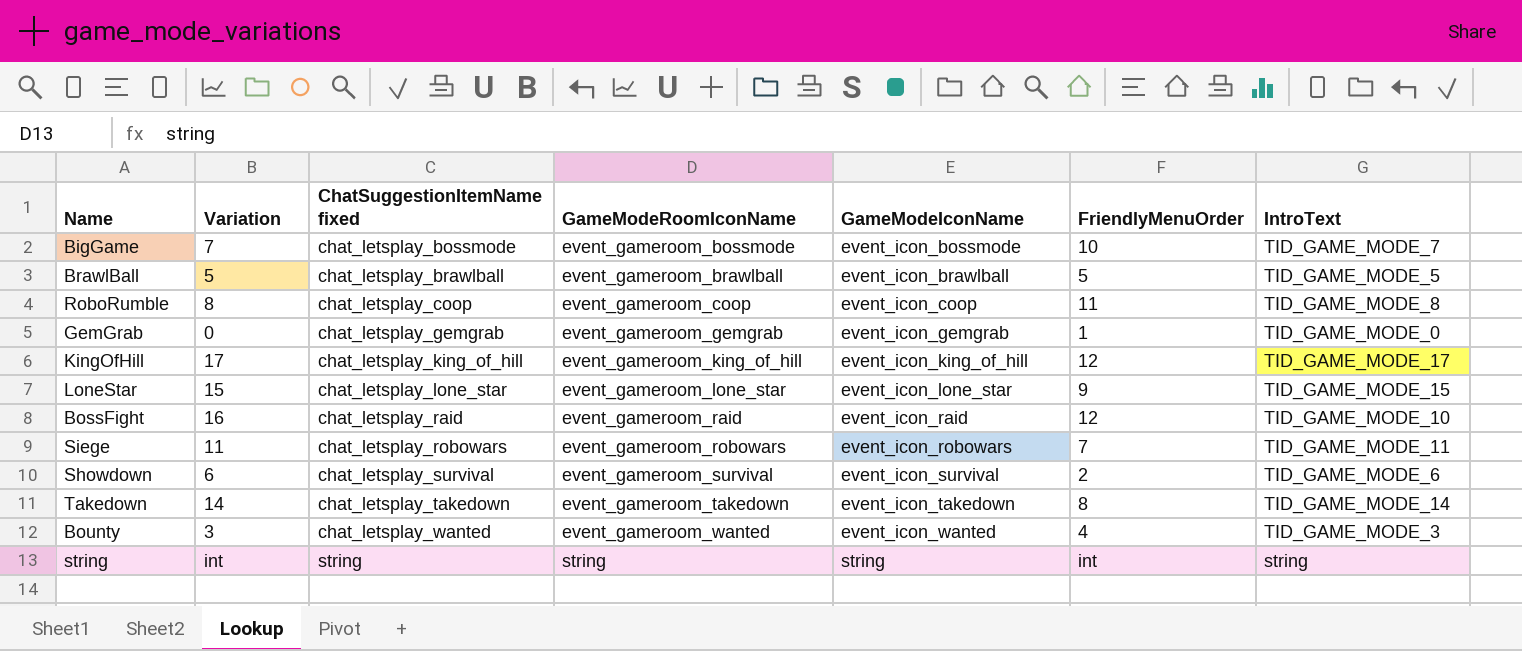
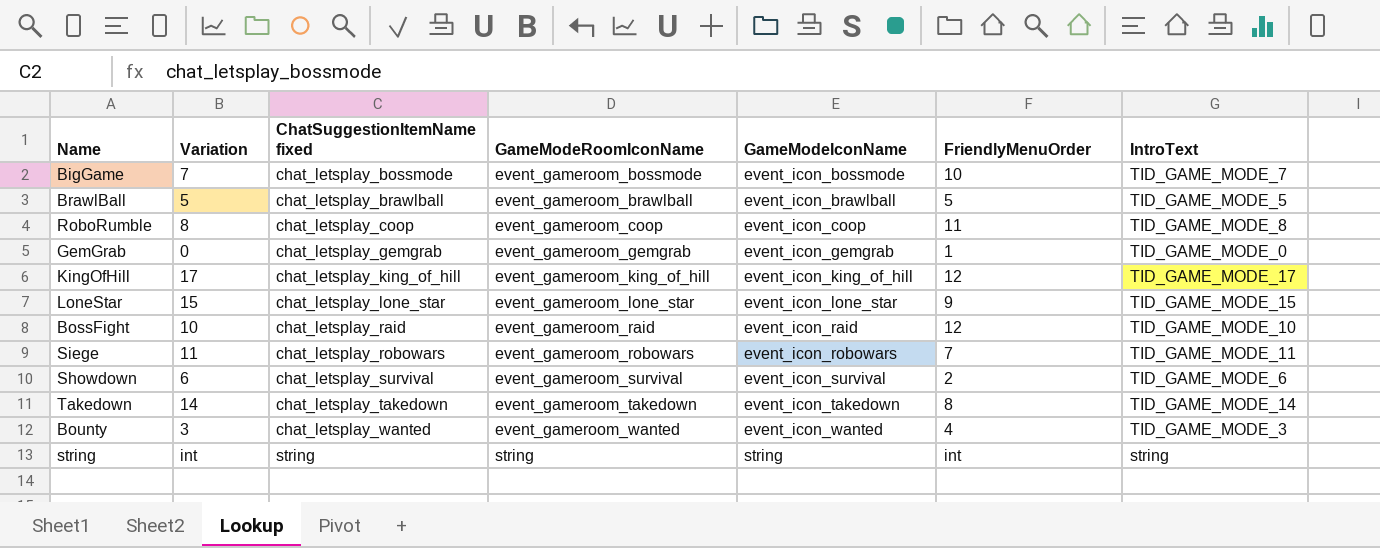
BossFight | Variation: 16 -> 10

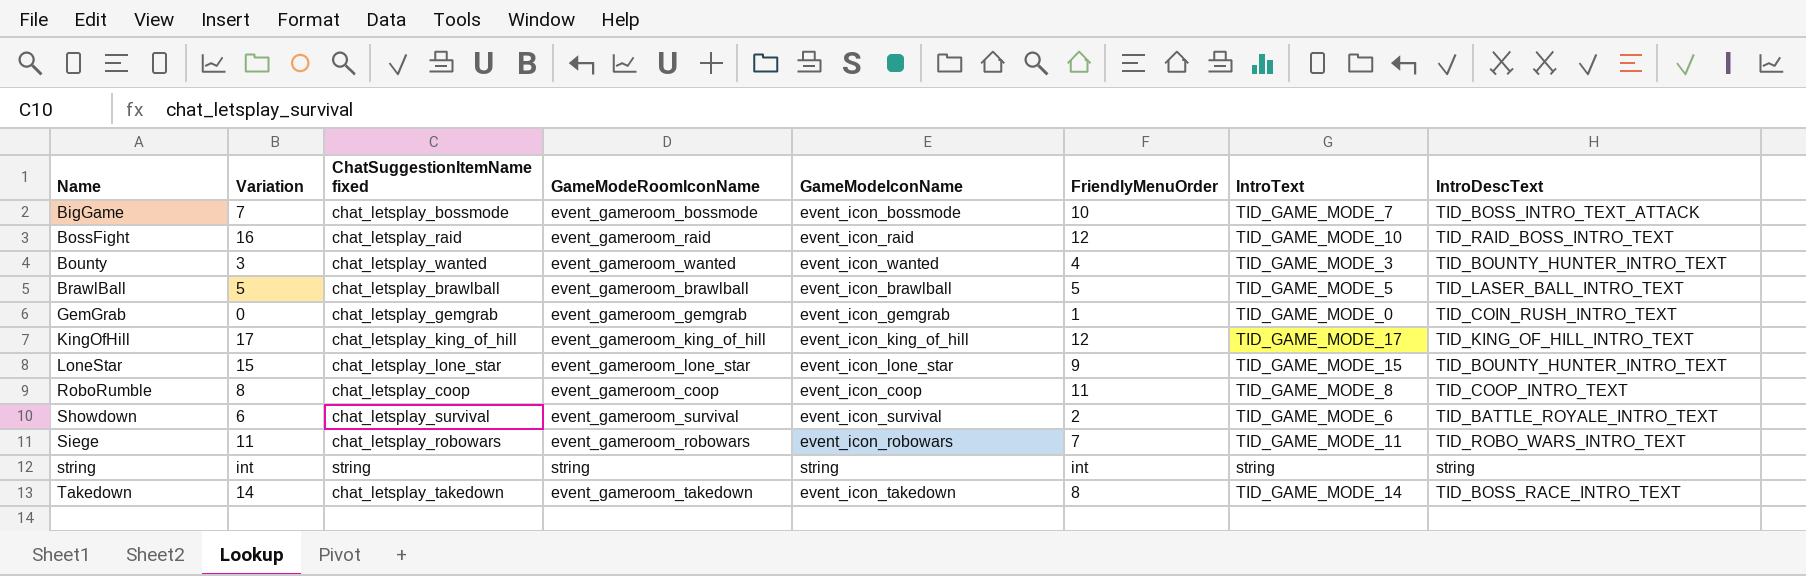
row order: ChatSuggestionItemName fixed ascending -> Name ascending
column IntroDescText | position: none -> 8
BossFight | Variation: 10 -> 16

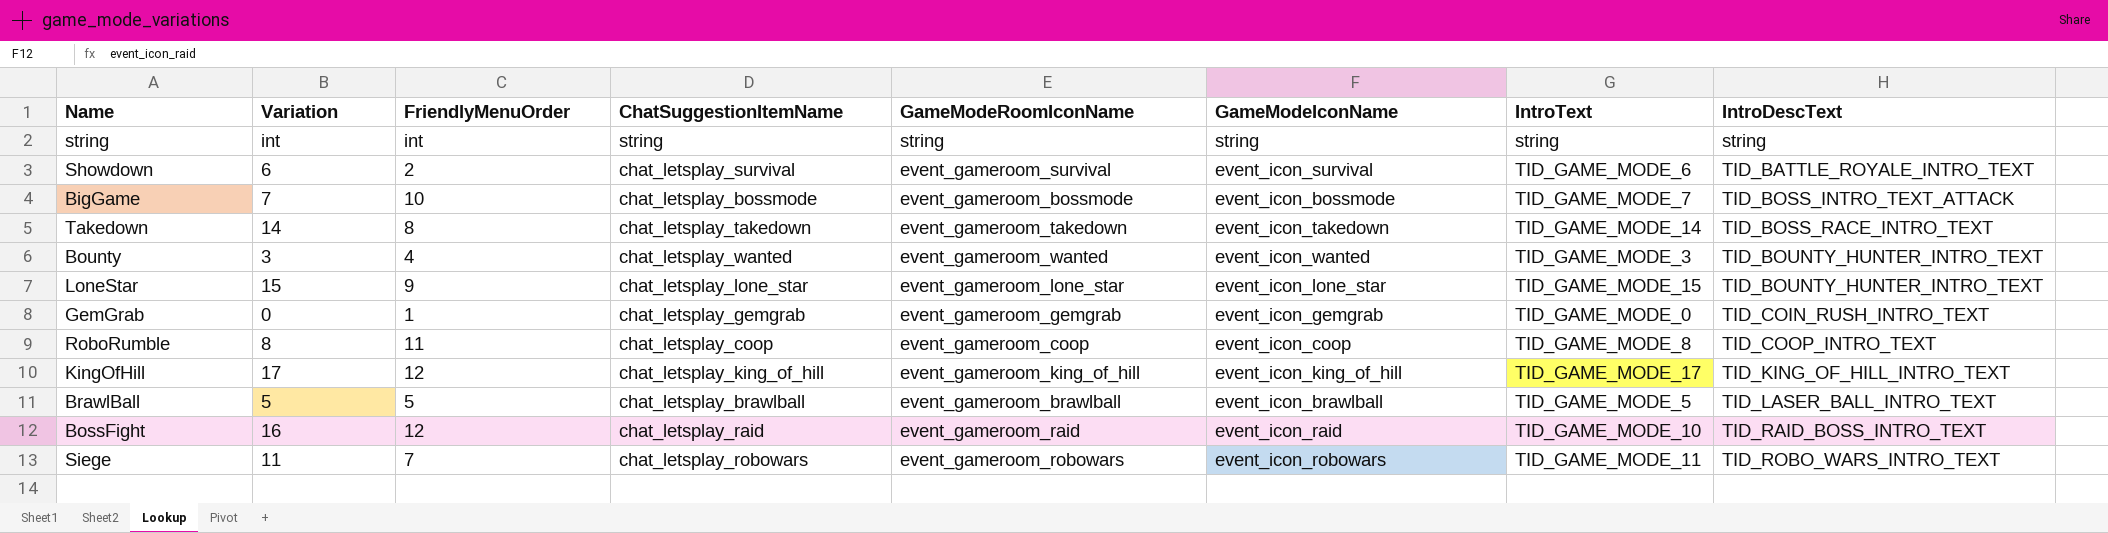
row order: Name ascending -> IntroDescText ascending
column FriendlyMenuOrder | position: 6 -> 3
column name: ChatSuggestionItemName fixed -> ChatSuggestionItemName

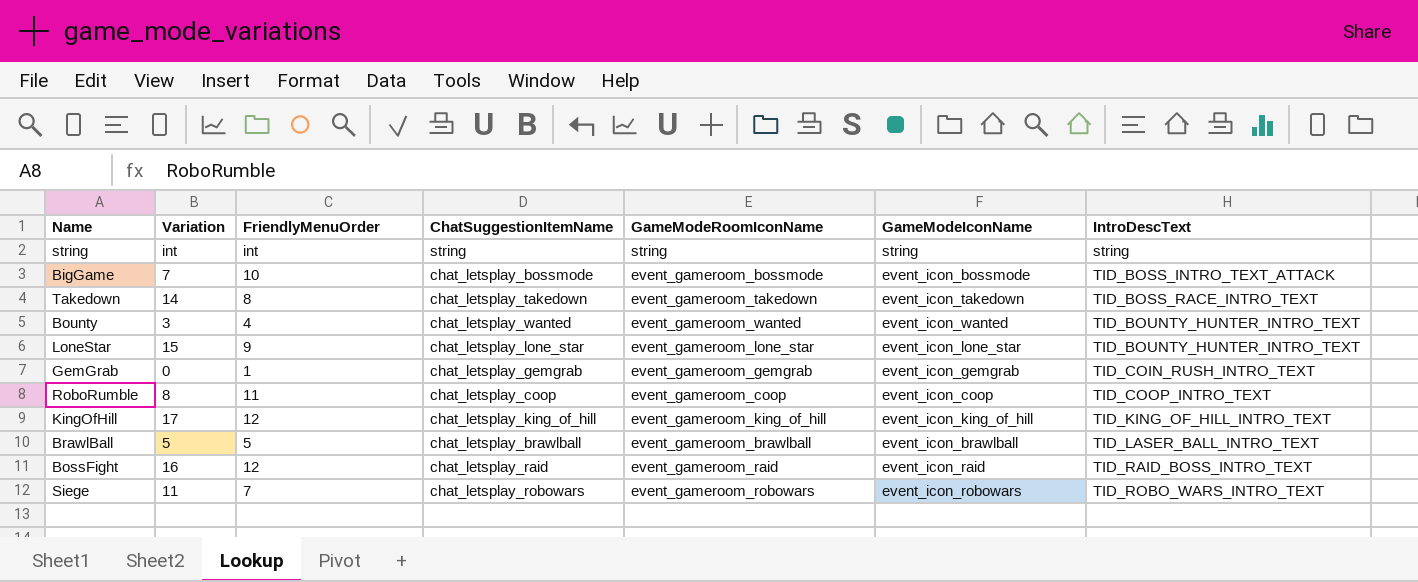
column IntroText | position: 7 -> none
row Showdown: 6 | 2 | chat_letsplay_survival | event_gameroom_survival | event_icon_survival | TID_GAME_MODE_6 | TID_BATTLE_ROYALE_INTRO_TEXT -> none

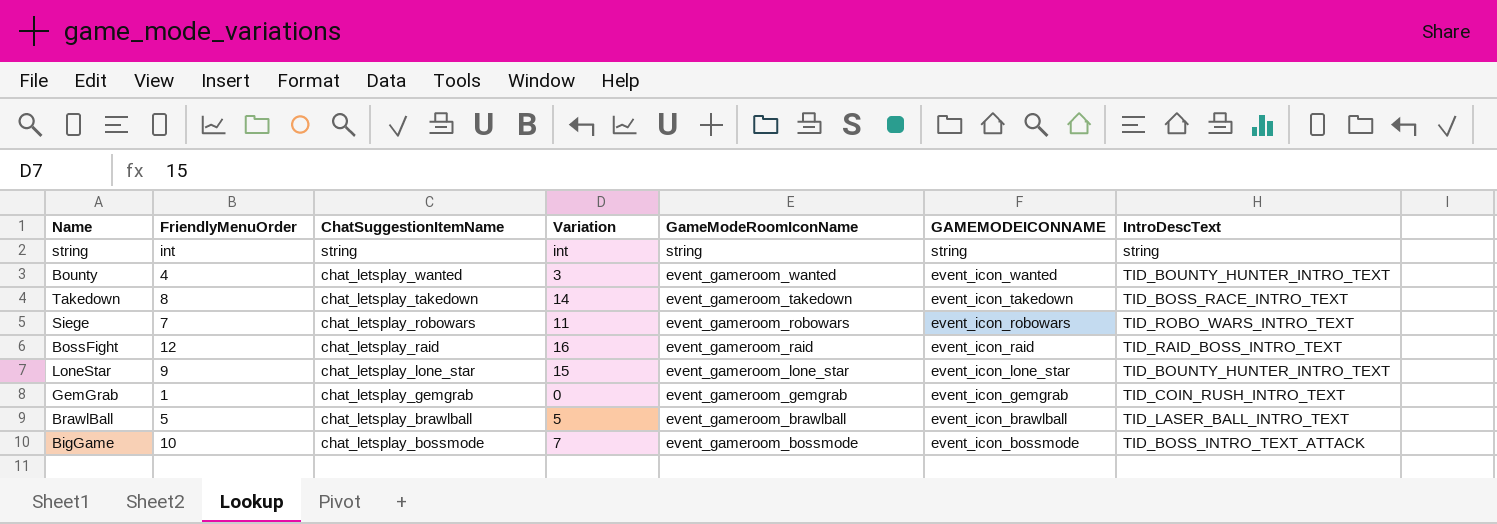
row order: IntroDescText ascending -> ChatSuggestionItemName descending
column Variation | position: 2 -> 4
column name: GameModeIconName -> GAMEMODEICONNAME
row RoboRumble: 8 | 11 | chat_letsplay_coop | event_gameroom_coop | event_icon_coop | TID_COOP_INTRO_TEXT -> none
row KingOfHill: 17 | 12 | chat_letsplay_king_of_hill | event_gameroom_king_of_hill | event_icon_king_of_hill | TID_KING_OF_HILL_INTRO_TEXT -> none

